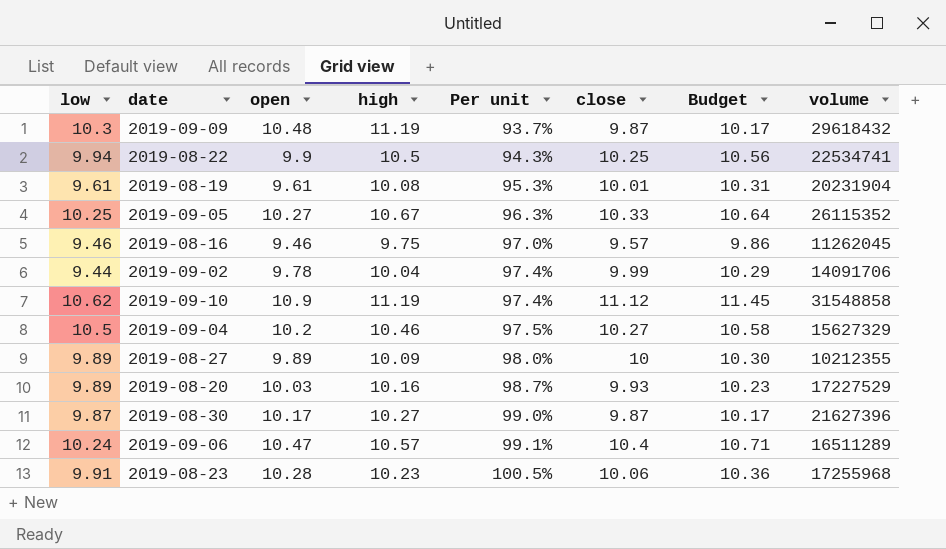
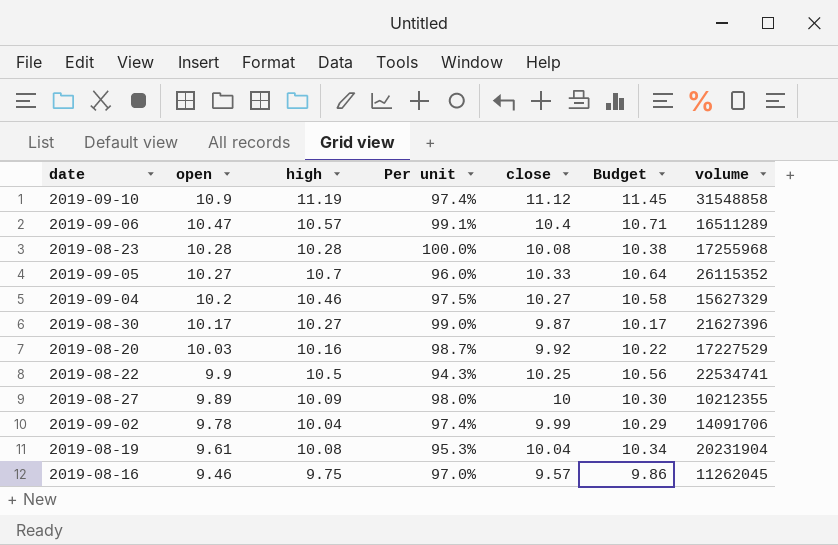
row order: Per unit ascending -> open descending
column low | position: 1 -> none
row 2019-09-09: 10.3 | 10.48 | 11.19 | 93.7% | 9.87 | 10.17 | 29618432 -> none
2019-08-23 | high: 10.23 -> 10.28
2019-08-23 | Per unit: 100.5% -> 100.0%
2019-08-23 | close: 10.06 -> 10.08
2019-08-23 | Budget: 10.36 -> 10.38
2019-09-05 | high: 10.67 -> 10.7
2019-09-05 | Per unit: 96.3% -> 96.0%
2019-08-20 | close: 9.93 -> 9.92
2019-08-20 | Budget: 10.23 -> 10.22
2019-08-19 | close: 10.01 -> 10.04
2019-08-19 | Budget: 10.31 -> 10.34

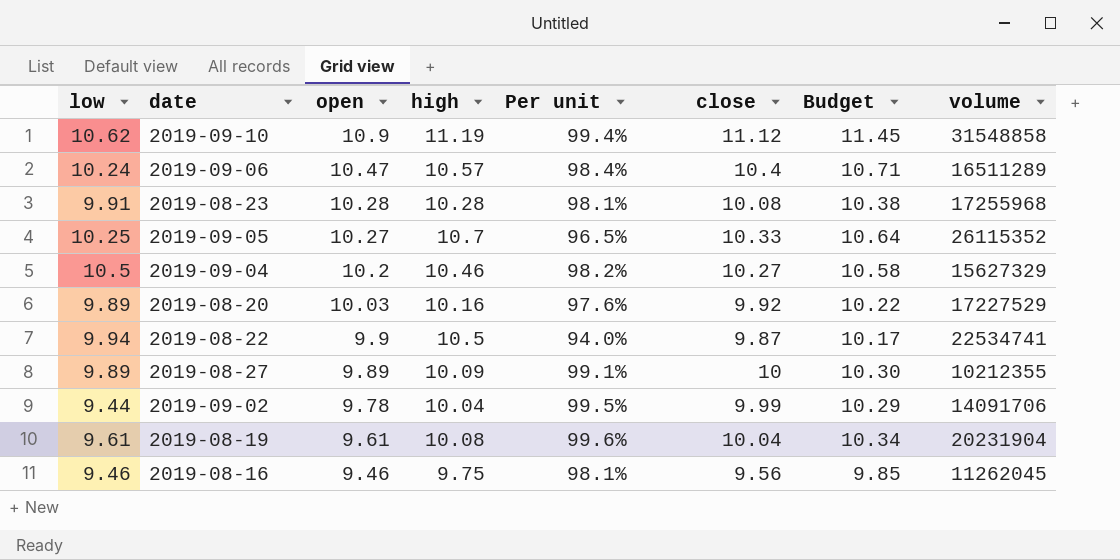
column low | position: none -> 1
column Per unit | formula: [open] / [high] -> [close] / [high]
row 2019-08-30: 10.17 | 10.27 | 99.0% | 9.87 | 10.17 | 21627396 -> none
2019-08-22 | close: 10.25 -> 9.87
2019-08-22 | Budget: 10.56 -> 10.17
2019-08-16 | close: 9.57 -> 9.56
2019-08-16 | Budget: 9.86 -> 9.85

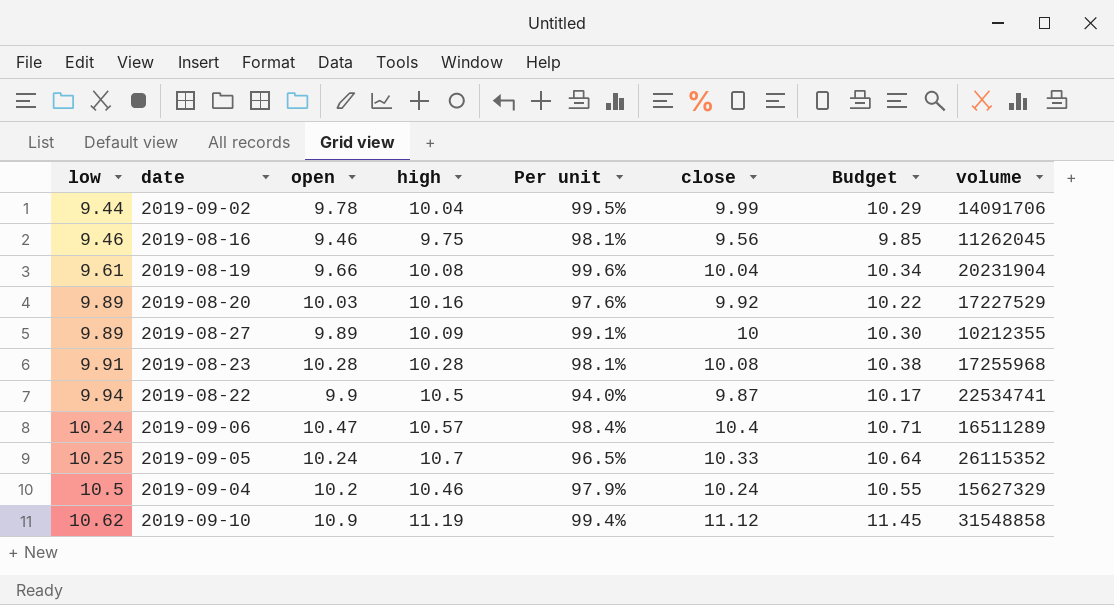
row order: open descending -> low ascending
2019-08-19 | open: 9.61 -> 9.66
2019-09-05 | open: 10.27 -> 10.24
2019-09-04 | Per unit: 98.2% -> 97.9%
2019-09-04 | close: 10.27 -> 10.24
2019-09-04 | Budget: 10.58 -> 10.55

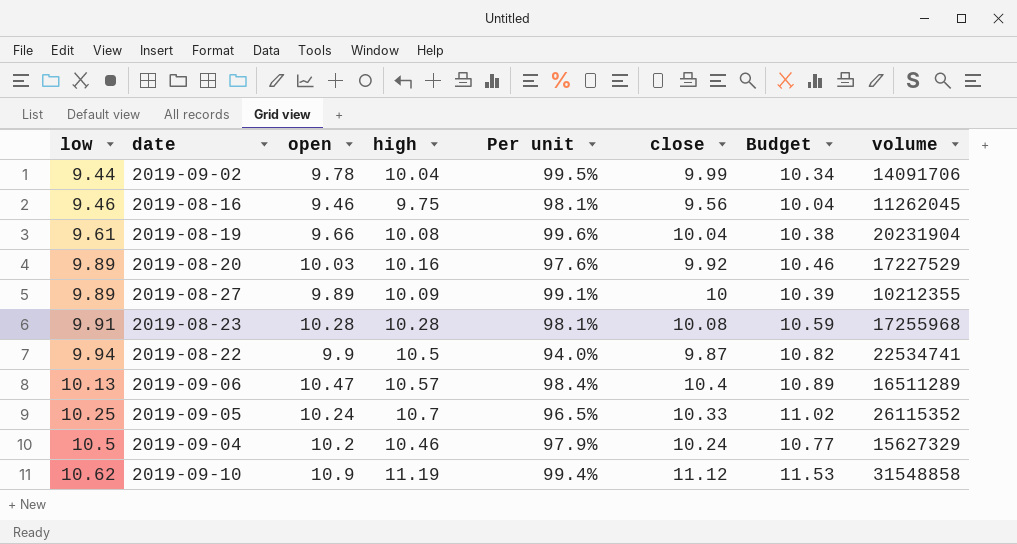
column Budget | formula: [close] * 1.03 -> [high] * 1.03
2019-09-06 | low: 10.24 -> 10.13

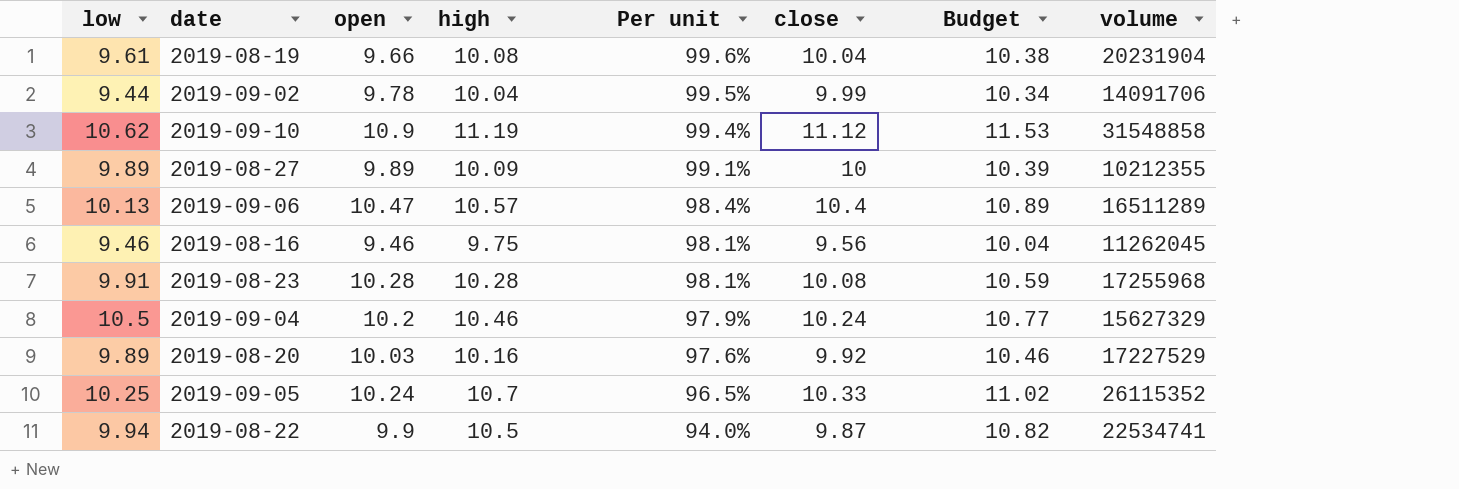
row order: low ascending -> Per unit descending

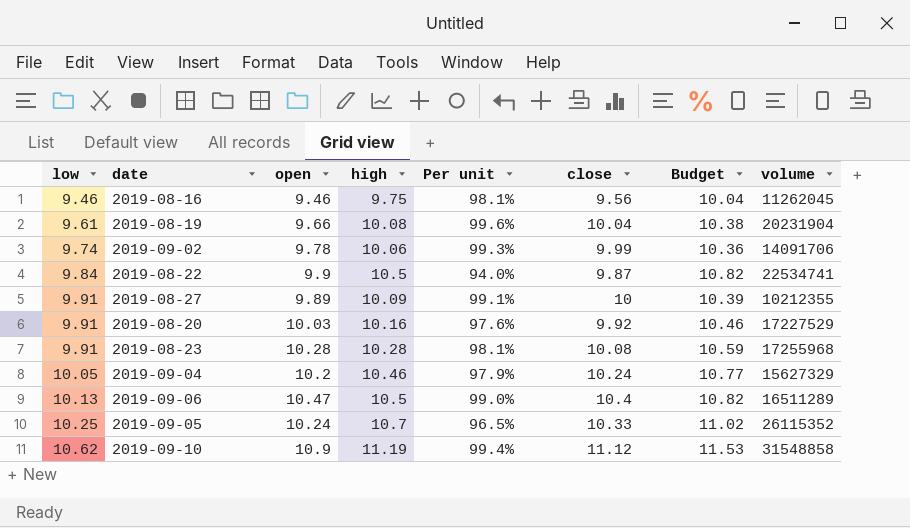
row order: Per unit descending -> low ascending
2019-09-02 | low: 9.44 -> 9.74
2019-09-02 | high: 10.04 -> 10.06
2019-09-02 | Per unit: 99.5% -> 99.3%
2019-09-02 | Budget: 10.34 -> 10.36
2019-08-22 | low: 9.94 -> 9.84
2019-08-27 | low: 9.89 -> 9.91
2019-08-20 | low: 9.89 -> 9.91
2019-09-04 | low: 10.5 -> 10.05
2019-09-06 | high: 10.57 -> 10.5
2019-09-06 | Per unit: 98.4% -> 99.0%
2019-09-06 | Budget: 10.89 -> 10.82

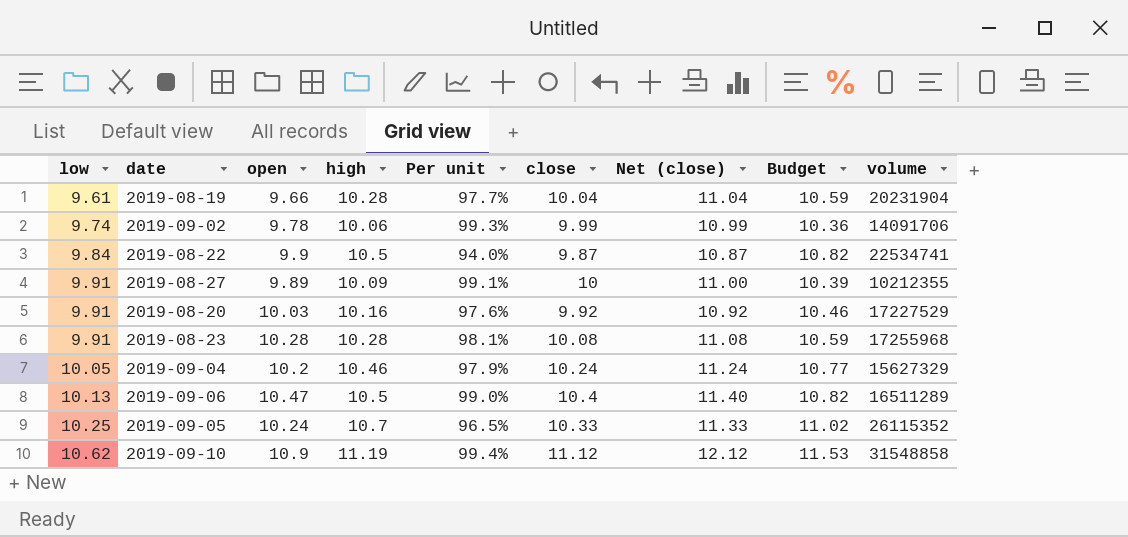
column Net (close) | formula: none -> [close] + 1
row 2019-08-16: 9.46 | 9.46 | 9.75 | 98.1% | 9.56 | 10.04 | 11262045 -> none
2019-08-19 | high: 10.08 -> 10.28
2019-08-19 | Per unit: 99.6% -> 97.7%
2019-08-19 | Budget: 10.38 -> 10.59

